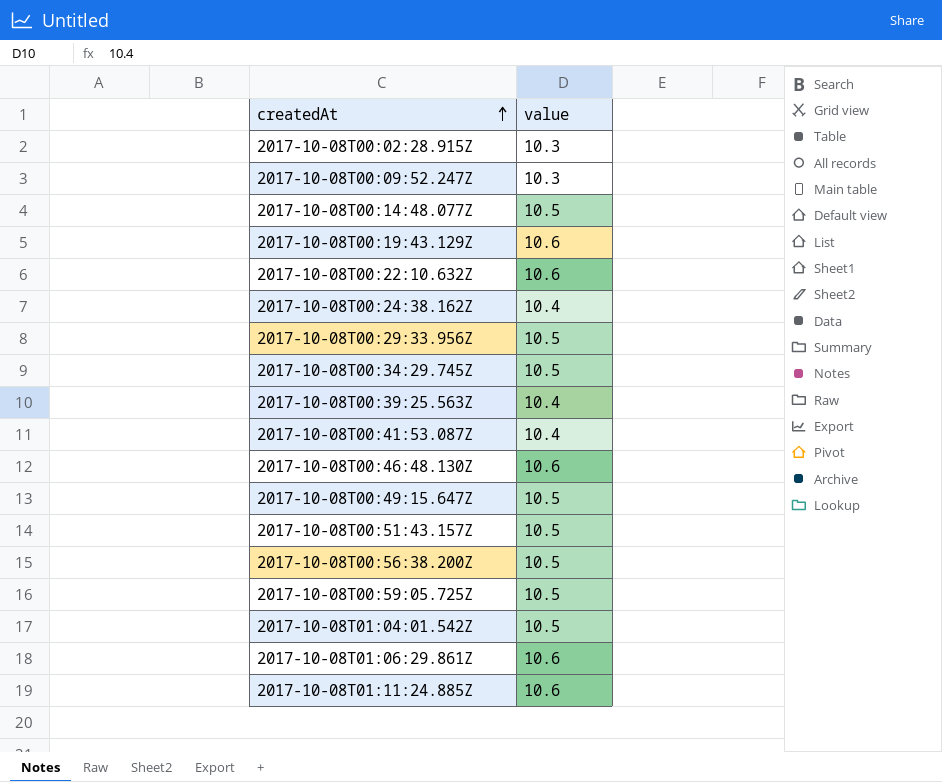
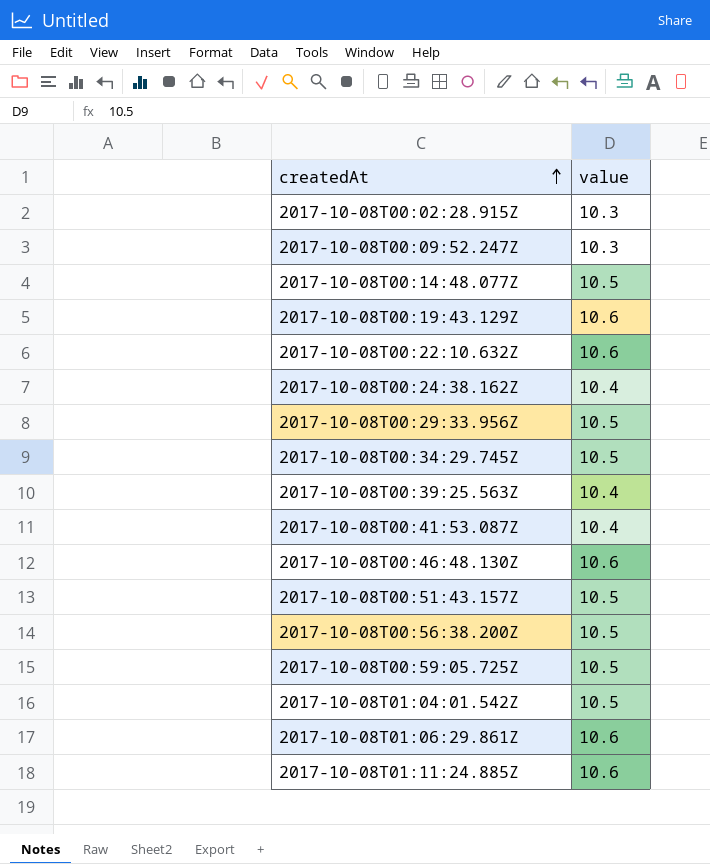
row 2017-10-08T00:49:15.647Z: 10.5 -> none

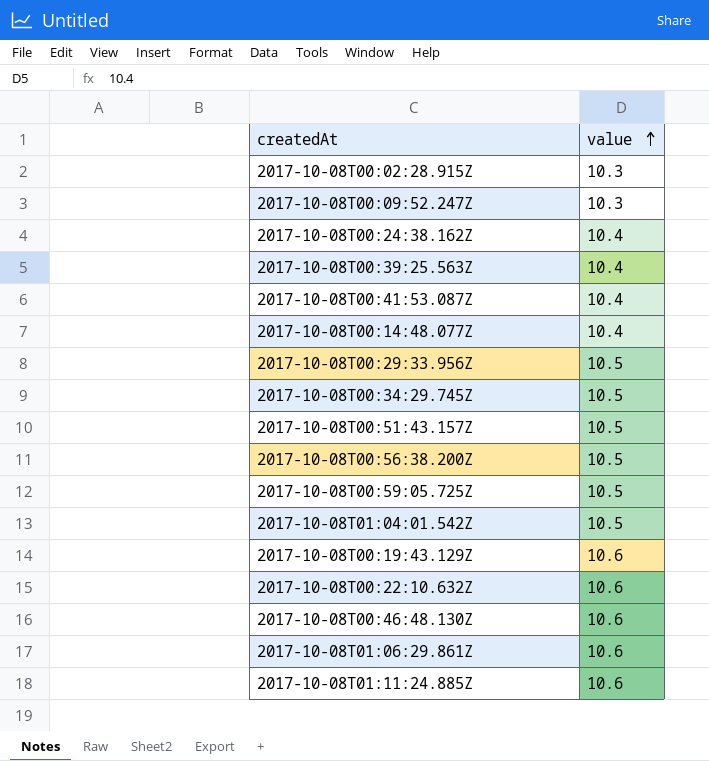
row order: createdAt ascending -> value ascending
2017-10-08T00:14:48.077Z | value: 10.5 -> 10.4

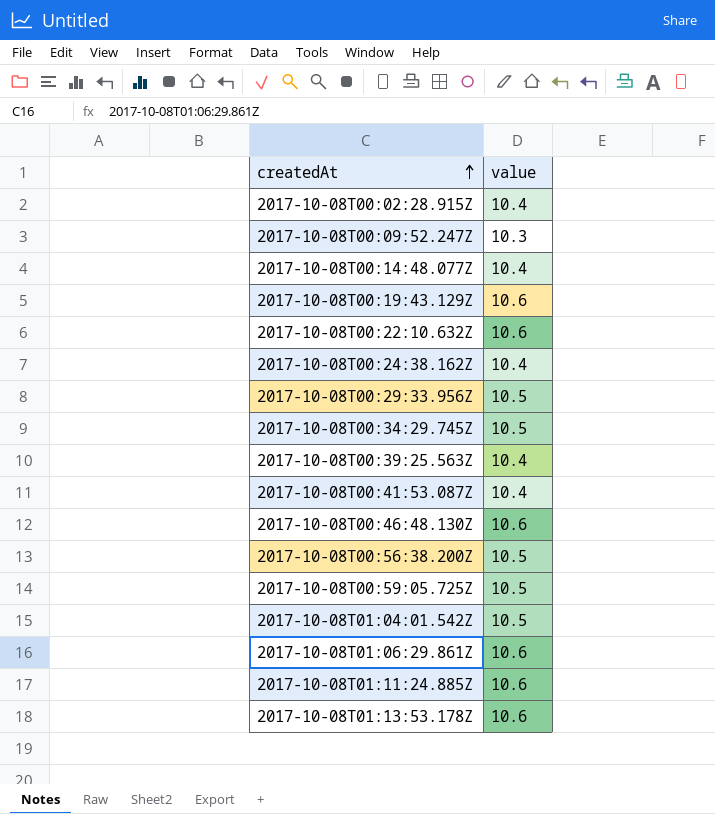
row order: value ascending -> createdAt ascending
row 2017-10-08T00:51:43.157Z: 10.5 -> none
2017-10-08T00:02:28.915Z | value: 10.3 -> 10.4
row 2017-10-08T01:13:53.178Z: none -> 10.6

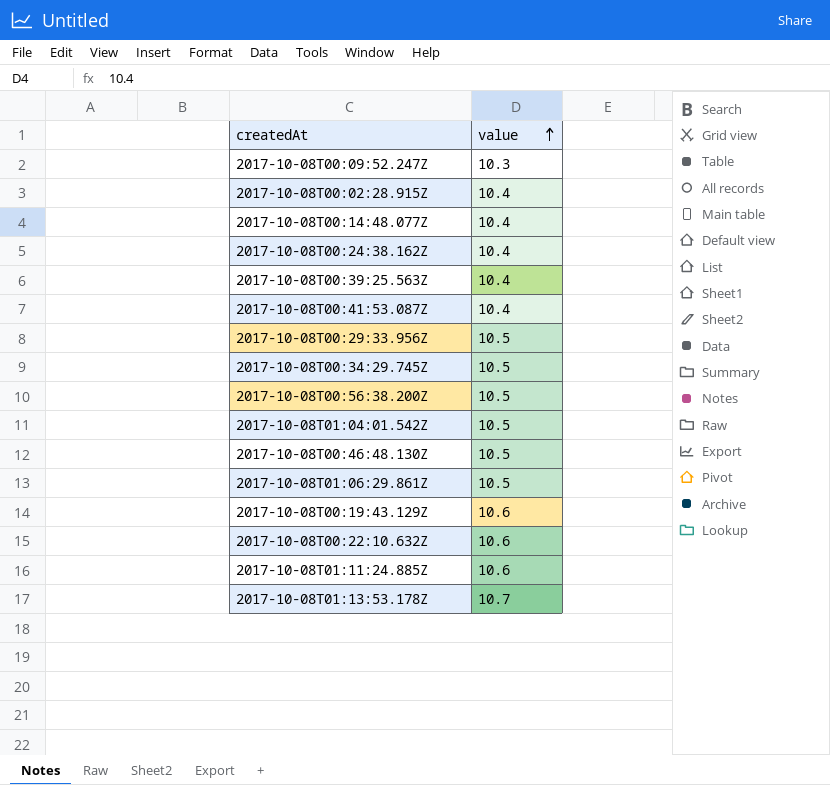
row order: createdAt ascending -> value ascending
row 2017-10-08T00:59:05.725Z: 10.5 -> none
2017-10-08T00:46:48.130Z | value: 10.6 -> 10.5
2017-10-08T01:06:29.861Z | value: 10.6 -> 10.5
2017-10-08T01:13:53.178Z | value: 10.6 -> 10.7

